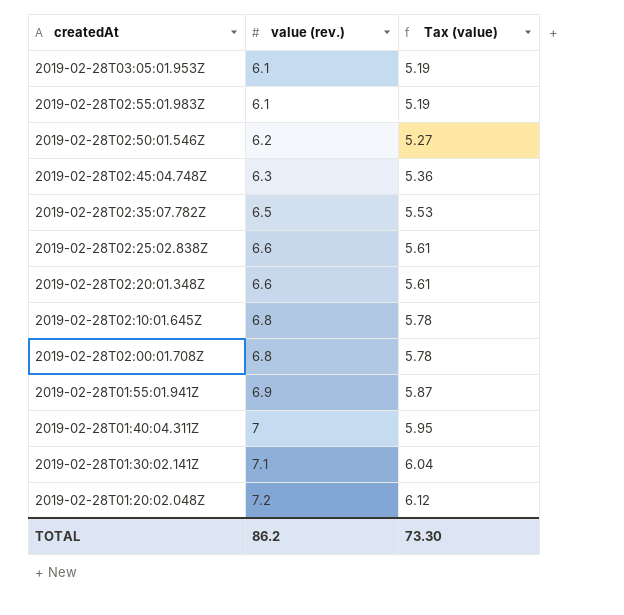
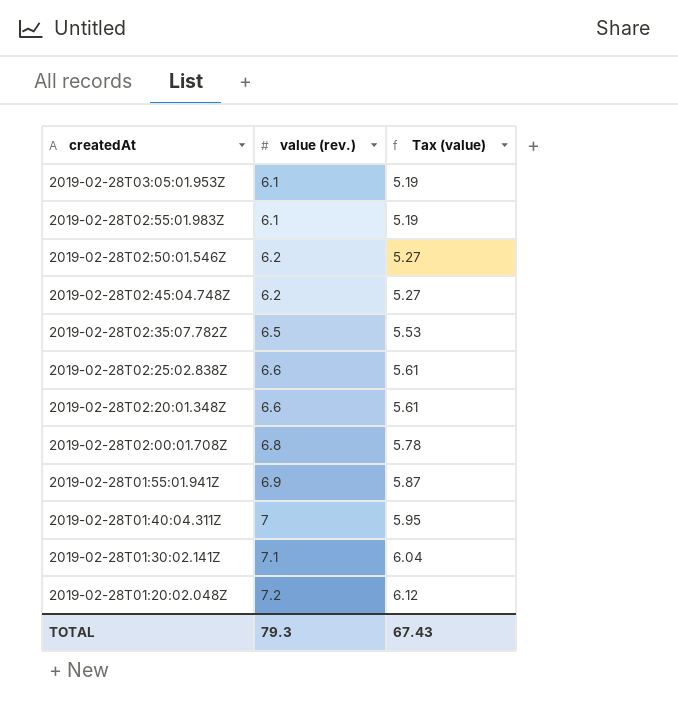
row 2019-02-28T02:10:01.645Z: 6.8 | 5.78 -> none
2019-02-28T02:45:04.748Z | value (rev.): 6.3 -> 6.2
2019-02-28T02:45:04.748Z | Tax (value): 5.36 -> 5.27
TOTAL | value (rev.): 86.2 -> 79.3
TOTAL | Tax (value): 73.30 -> 67.43

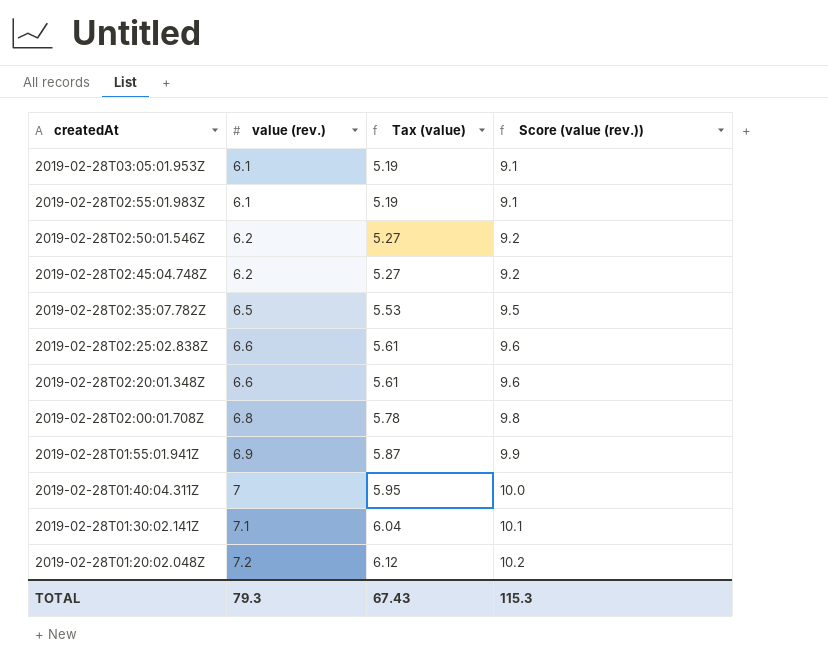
column Score (value (rev.)) | formula: none -> [value (rev.)] + 3

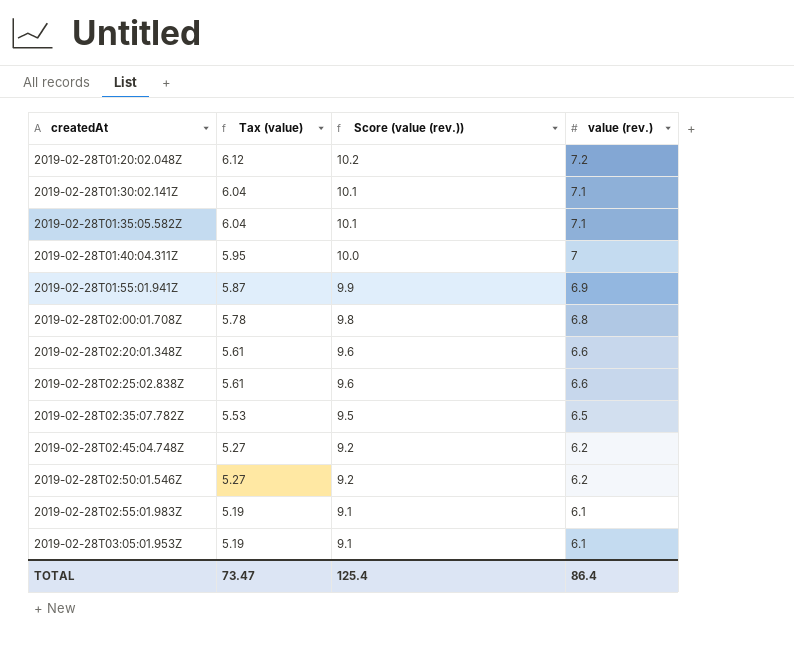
row order: createdAt descending -> createdAt ascending
column value (rev.) | position: 2 -> 4
row 2019-02-28T01:35:05.582Z: none -> 6.04 | 10.1 | 7.1
TOTAL | Tax (value): 67.43 -> 73.47
TOTAL | Score (value (rev.)): 115.3 -> 125.4
TOTAL | value (rev.): 79.3 -> 86.4

